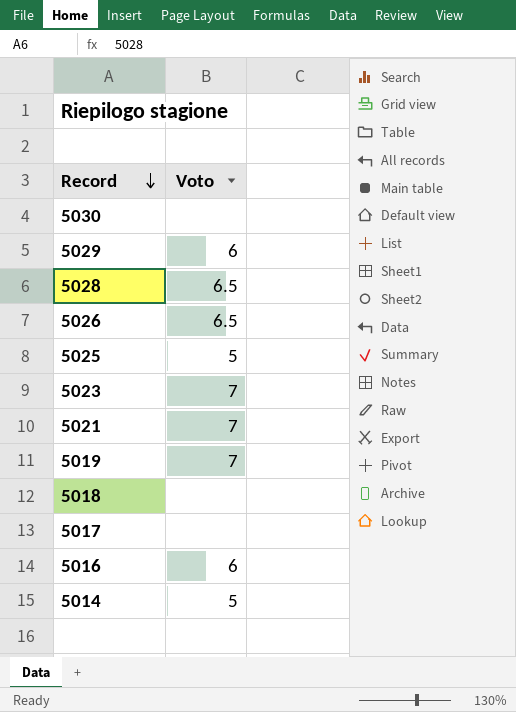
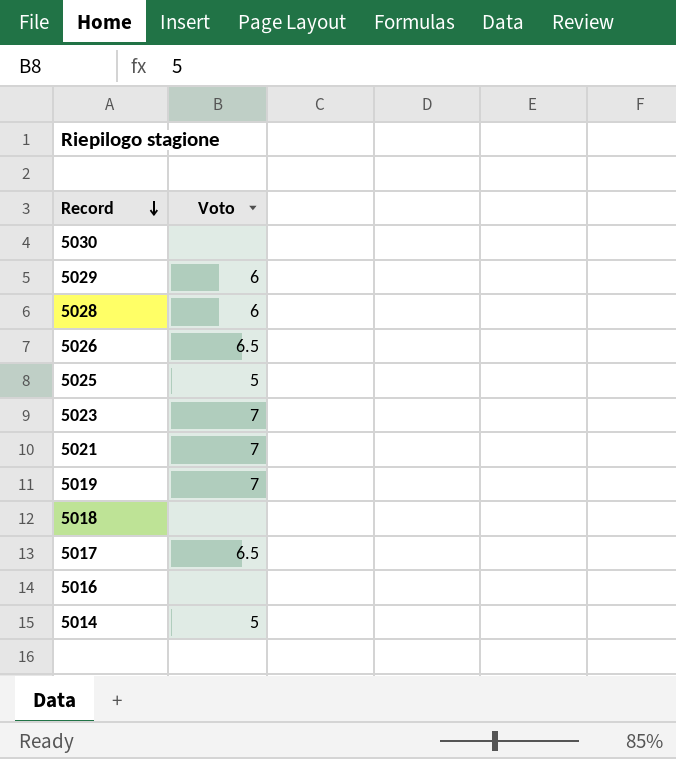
5028 | Voto: 6.5 -> 6
5017 | Voto: none -> 6.5
5016 | Voto: 6 -> none

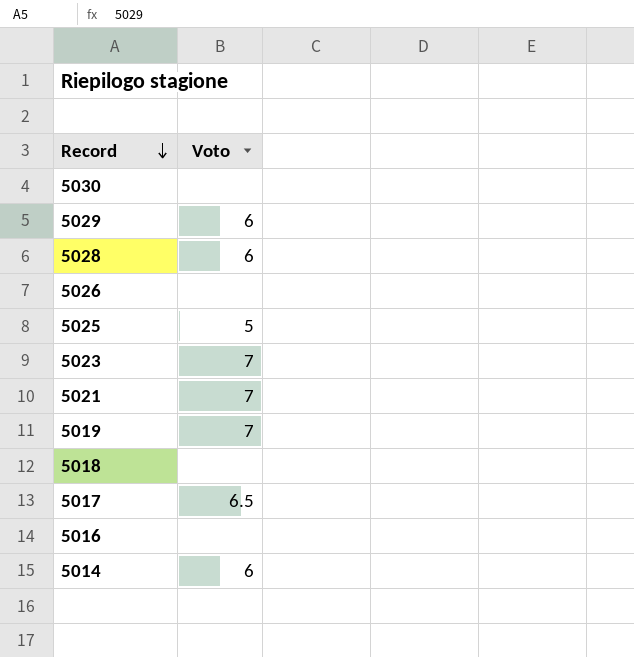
5026 | Voto: 6.5 -> none
5014 | Voto: 5 -> 6

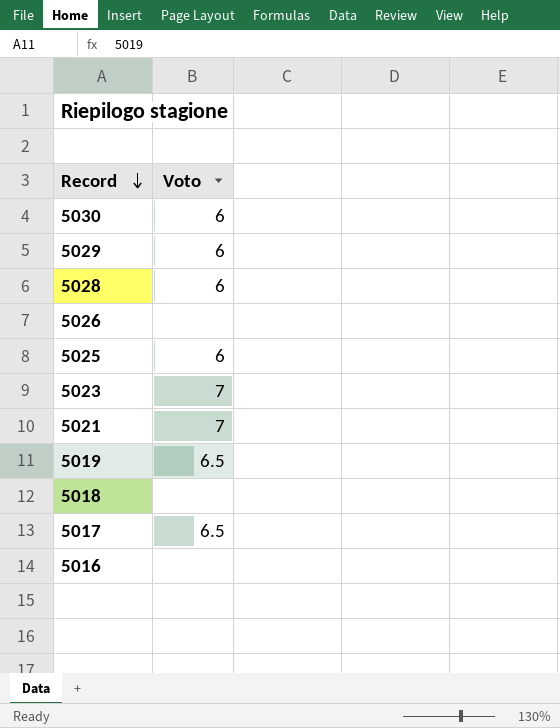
row 5014: 6 -> none
5030 | Voto: none -> 6
5025 | Voto: 5 -> 6
5019 | Voto: 7 -> 6.5

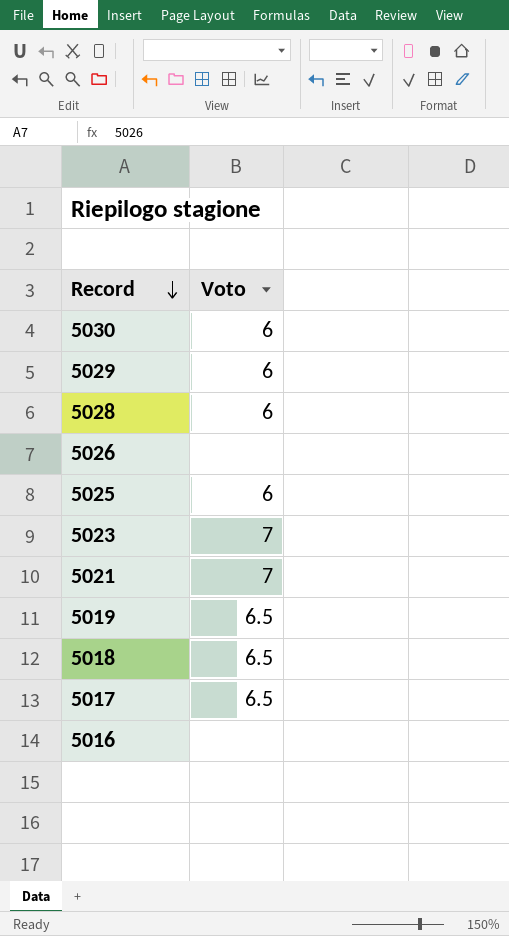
5018 | Voto: none -> 6.5

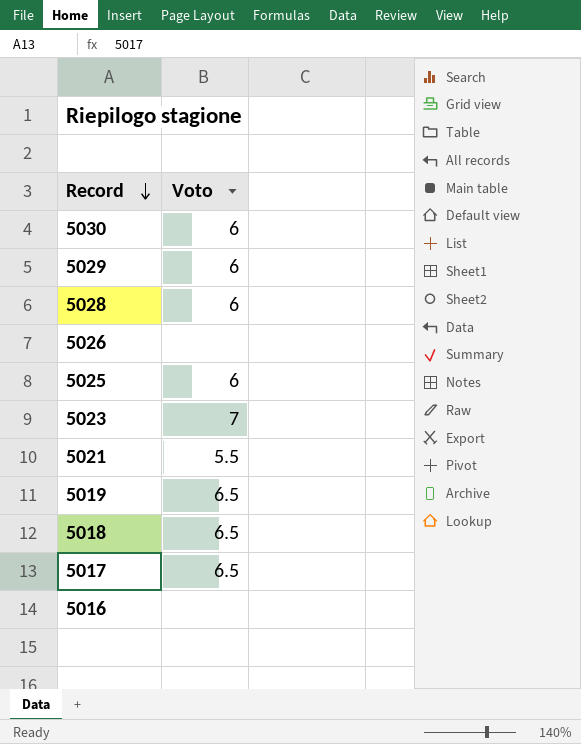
5021 | Voto: 7 -> 5.5

